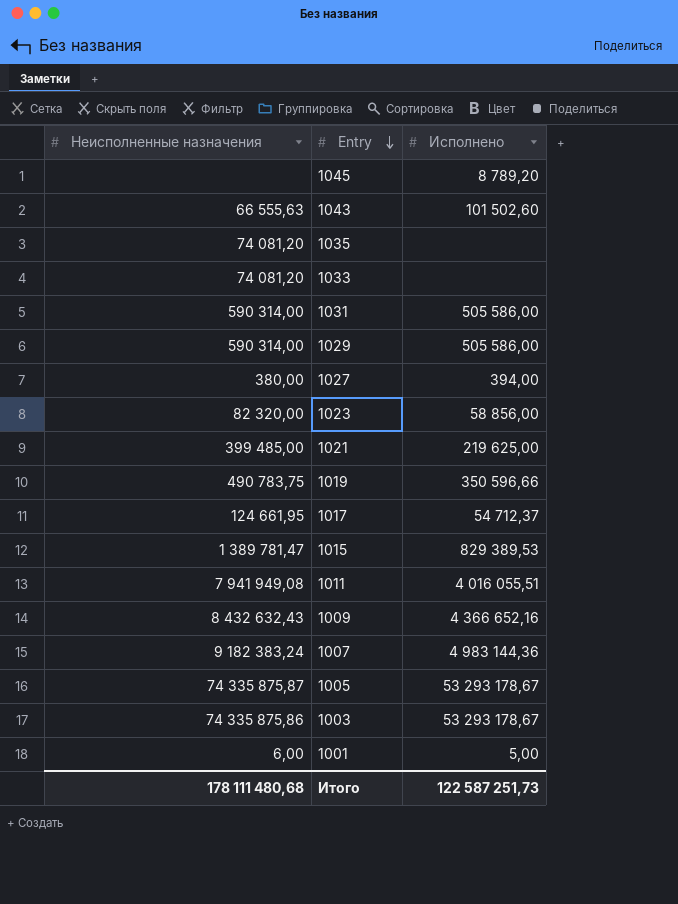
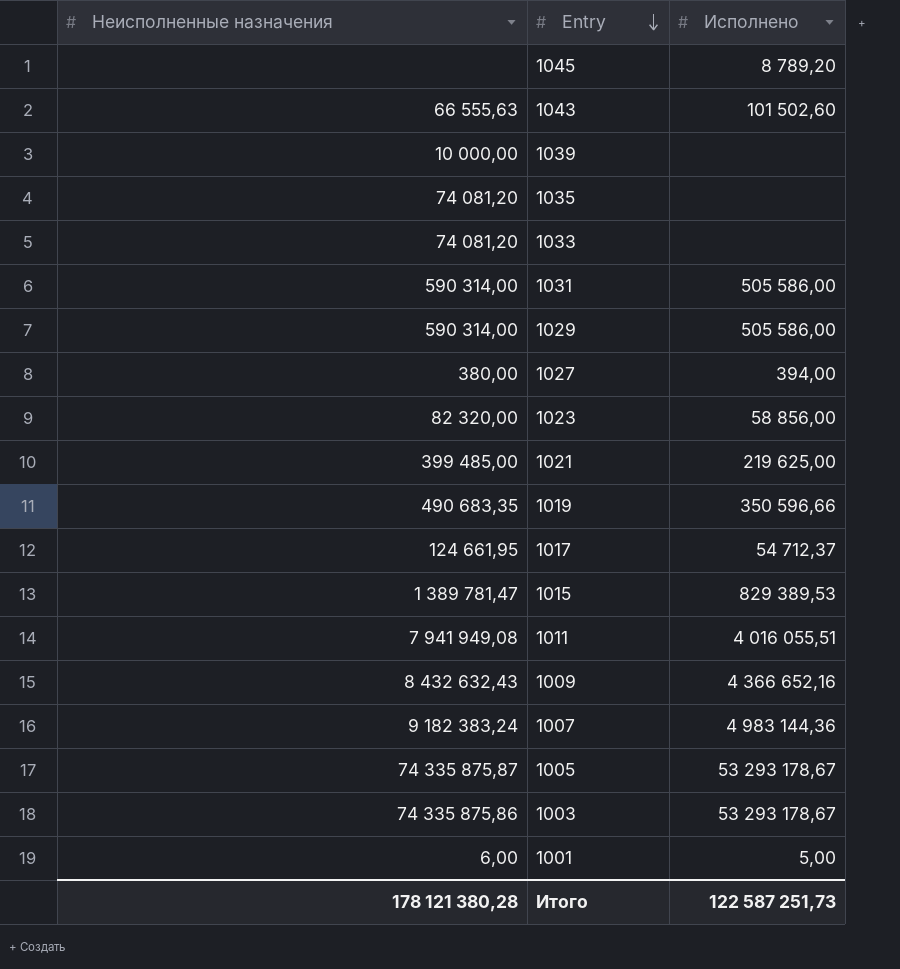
row 1039: none -> 10 000,00 | none
1019 | Неисполненные назначения: 490 783,75 -> 490 683,35
Итого | Неисполненные назначения: 178 111 480,68 -> 178 121 380,28

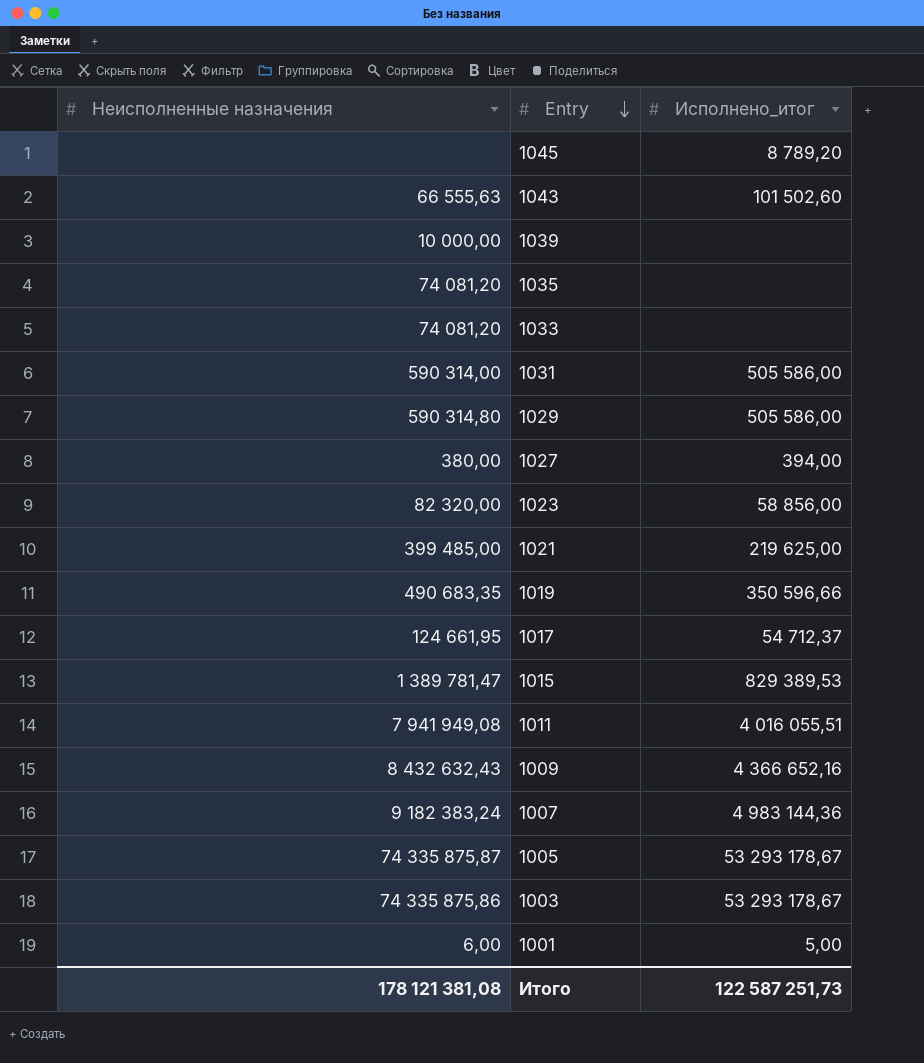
column name: Исполнено -> Исполнено_итог
1029 | Неисполненные назначения: 590 314,00 -> 590 314,80
Итого | Неисполненные назначения: 178 121 380,28 -> 178 121 381,08

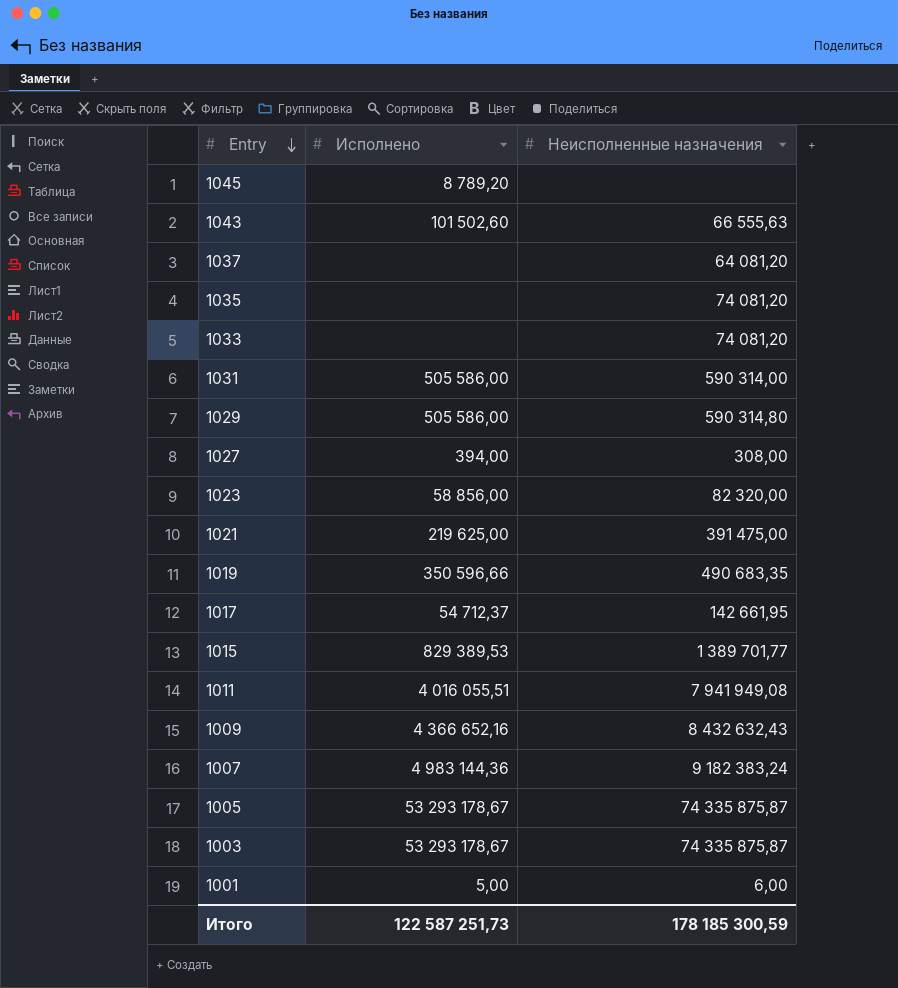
column name: Исполнено_итог -> Исполнено
column Неисполненные назначения | position: 1 -> 3
row 1039: 10 000,00 | none -> none
row 1037: none -> none | 64 081,20
1027 | Неисполненные назначения: 380,00 -> 308,00
1021 | Неисполненные назначения: 399 485,00 -> 391 475,00
1017 | Неисполненные назначения: 124 661,95 -> 142 661,95
1015 | Неисполненные назначения: 1 389 781,47 -> 1 389 701,77
1003 | Неисполненные назначения: 74 335 875,86 -> 74 335 875,87
Итого | Неисполненные назначения: 178 121 381,08 -> 178 185 300,59

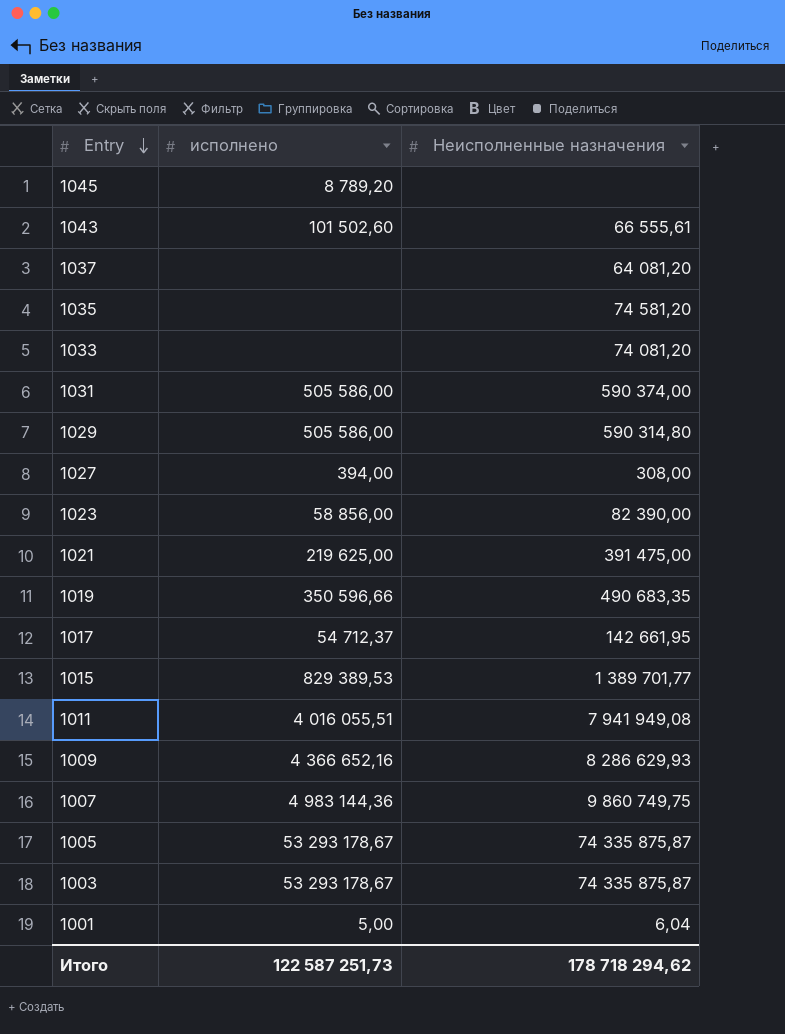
column name: Исполнено -> исполнено
1043 | Неисполненные назначения: 66 555,63 -> 66 555,61
1035 | Неисполненные назначения: 74 081,20 -> 74 581,20
1031 | Неисполненные назначения: 590 314,00 -> 590 374,00
1023 | Неисполненные назначения: 82 320,00 -> 82 390,00
1009 | Неисполненные назначения: 8 432 632,43 -> 8 286 629,93
1007 | Неисполненные назначения: 9 182 383,24 -> 9 860 749,75
1001 | Неисполненные назначения: 6,00 -> 6,04
Итого | Неисполненные назначения: 178 185 300,59 -> 178 718 294,62

